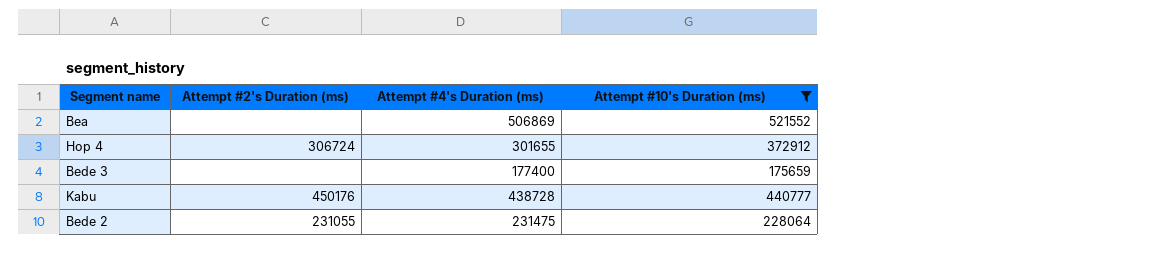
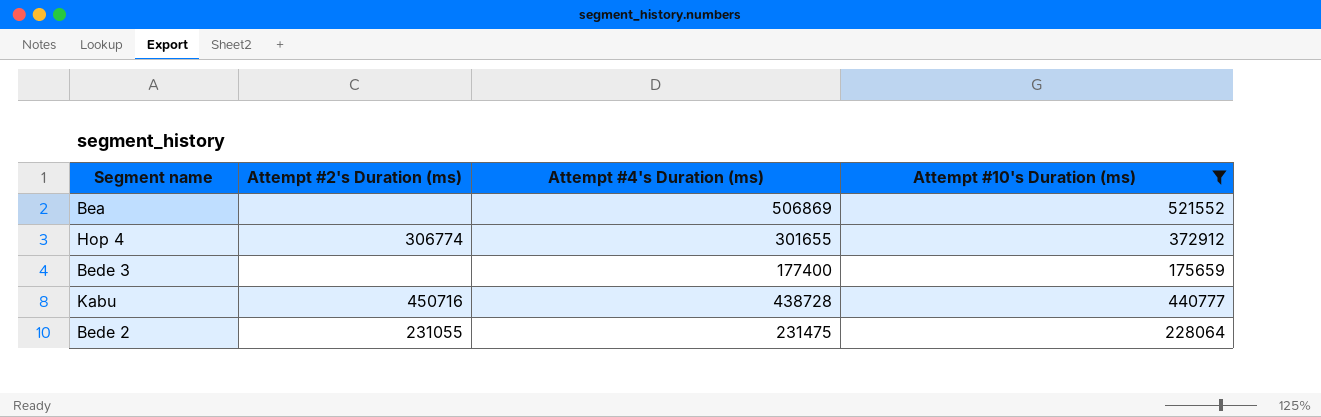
Hop 4 | Attempt #2's Duration (ms): 306724 -> 306774
Kabu | Attempt #2's Duration (ms): 450176 -> 450716

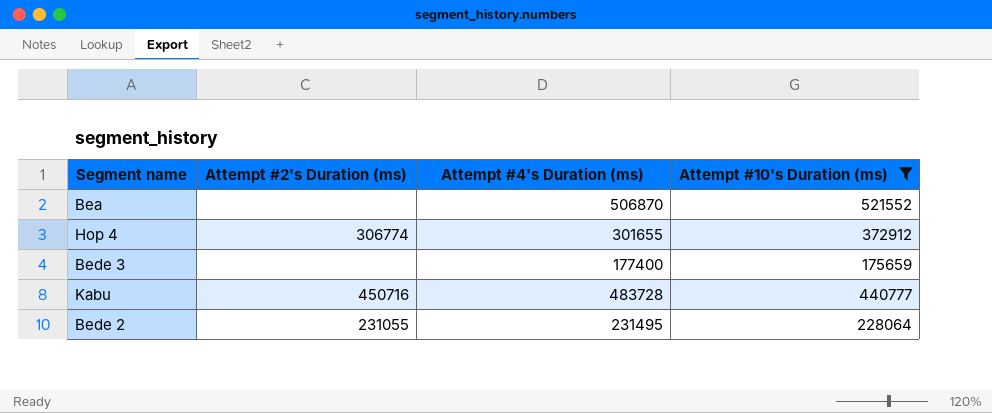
Bea | Attempt #4's Duration (ms): 506869 -> 506870
Kabu | Attempt #4's Duration (ms): 438728 -> 483728
Bede 2 | Attempt #4's Duration (ms): 231475 -> 231495

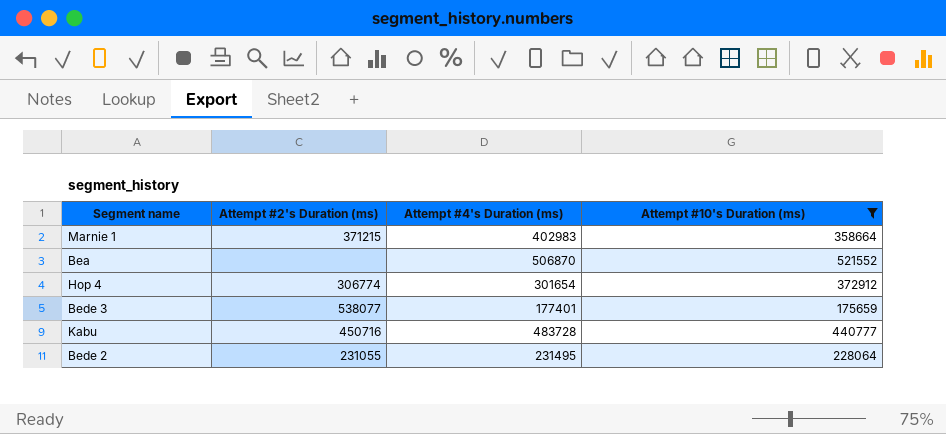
row Marnie 1: none -> 371215 | 402983 | 358664
Hop 4 | Attempt #4's Duration (ms): 301655 -> 301654
Bede 3 | Attempt #2's Duration (ms): none -> 538077
Bede 3 | Attempt #4's Duration (ms): 177400 -> 177401

